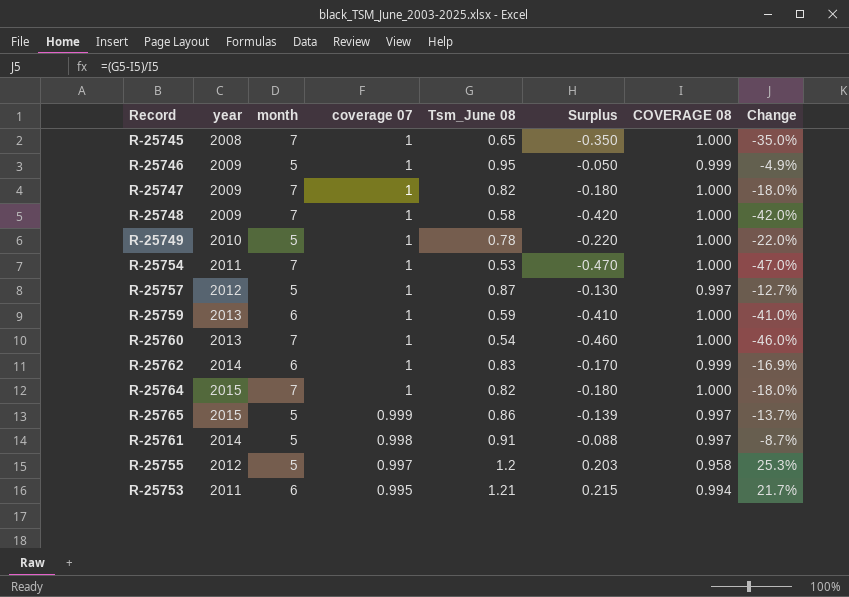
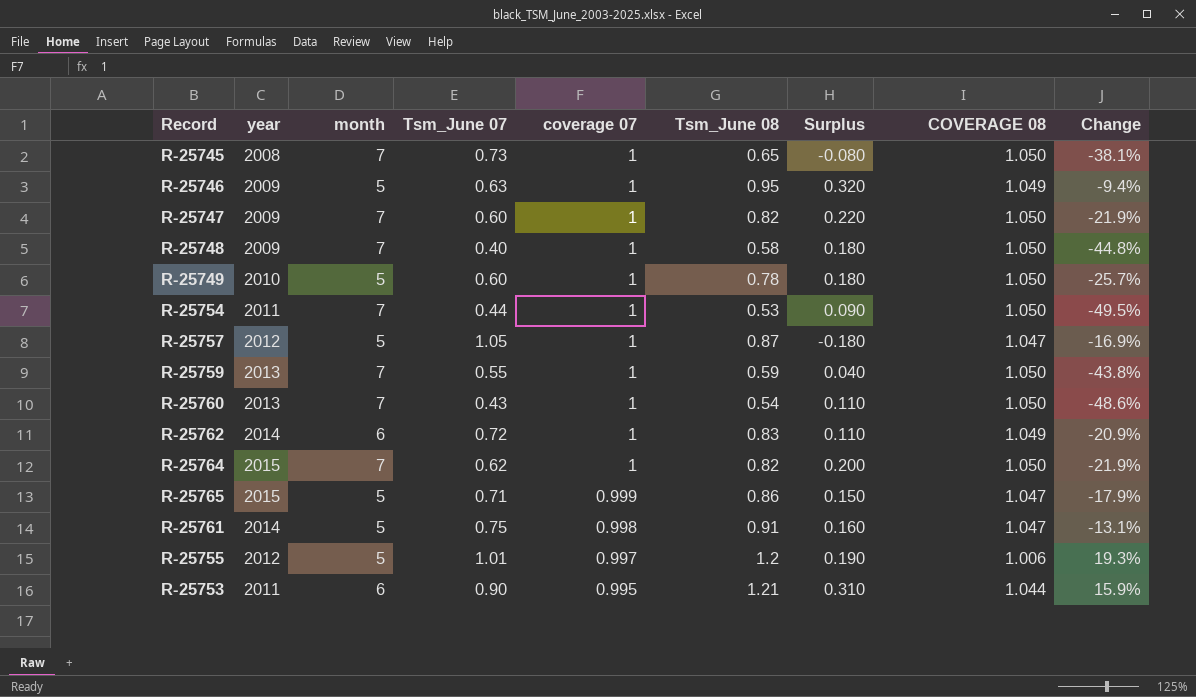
column Tsm_June 07 | position: none -> 4
column Surplus | formula: [Tsm_June 08] - [coverage 07] -> [Tsm_June 08] - [Tsm_June 07]
R-25745 | COVERAGE 08: 1.000 -> 1.050
R-25745 | Change: -35.0% -> -38.1%
R-25746 | COVERAGE 08: 0.999 -> 1.049
R-25746 | Change: -4.9% -> -9.4%
R-25747 | COVERAGE 08: 1.000 -> 1.050
R-25747 | Change: -18.0% -> -21.9%
R-25748 | COVERAGE 08: 1.000 -> 1.050
R-25748 | Change: -42.0% -> -44.8%
R-25749 | COVERAGE 08: 1.000 -> 1.050
R-25749 | Change: -22.0% -> -25.7%
R-25754 | COVERAGE 08: 1.000 -> 1.050
R-25754 | Change: -47.0% -> -49.5%
R-25757 | COVERAGE 08: 0.997 -> 1.047
R-25757 | Change: -12.7% -> -16.9%
R-25759 | month: 6 -> 7
R-25759 | COVERAGE 08: 1.000 -> 1.050
R-25759 | Change: -41.0% -> -43.8%
R-25760 | COVERAGE 08: 1.000 -> 1.050
R-25760 | Change: -46.0% -> -48.6%
R-25762 | COVERAGE 08: 0.999 -> 1.049
R-25762 | Change: -16.9% -> -20.9%
R-25764 | COVERAGE 08: 1.000 -> 1.050
R-25764 | Change: -18.0% -> -21.9%
R-25765 | COVERAGE 08: 0.997 -> 1.047
R-25765 | Change: -13.7% -> -17.9%
R-25761 | COVERAGE 08: 0.997 -> 1.047
R-25761 | Change: -8.7% -> -13.1%
R-25755 | COVERAGE 08: 0.958 -> 1.006
R-25755 | Change: 25.3% -> 19.3%
R-25753 | COVERAGE 08: 0.994 -> 1.044
R-25753 | Change: 21.7% -> 15.9%

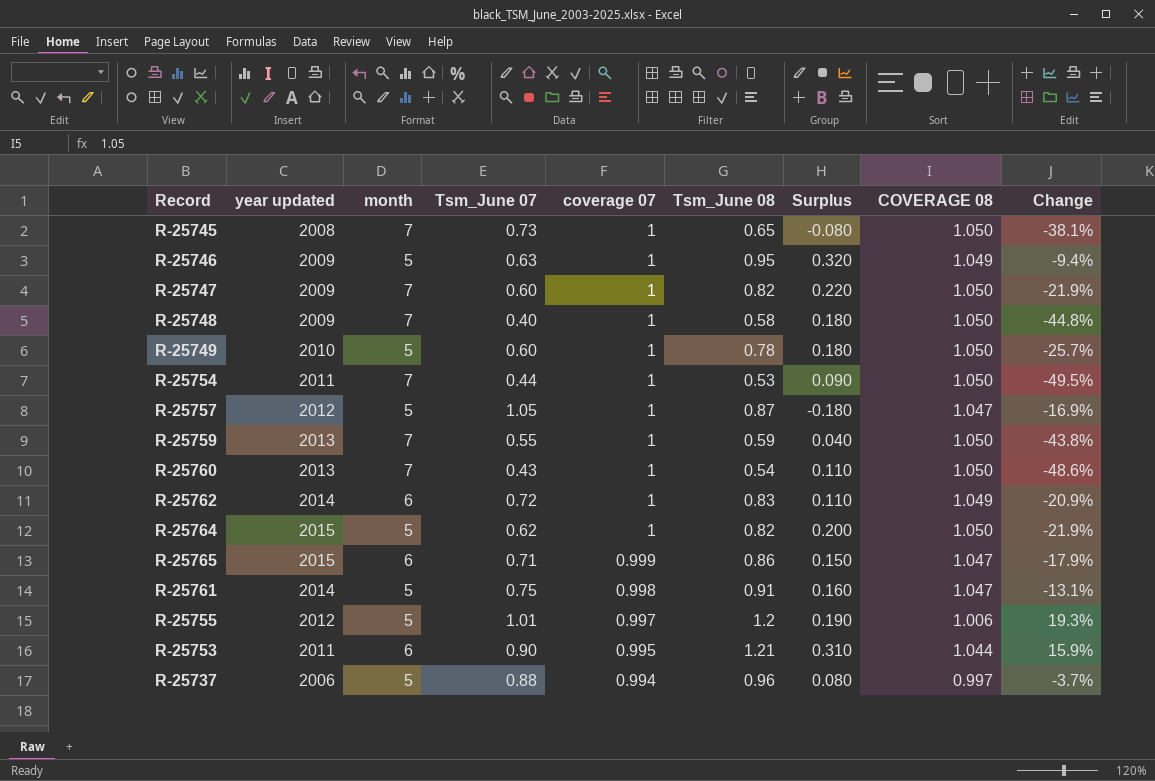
column name: year -> year updated
R-25764 | month: 7 -> 5
R-25765 | month: 5 -> 6
row R-25737: none -> 2006 | 5 | 0.88 | 0.994 | 0.96 | 0.080 | 0.997 | -3.7%

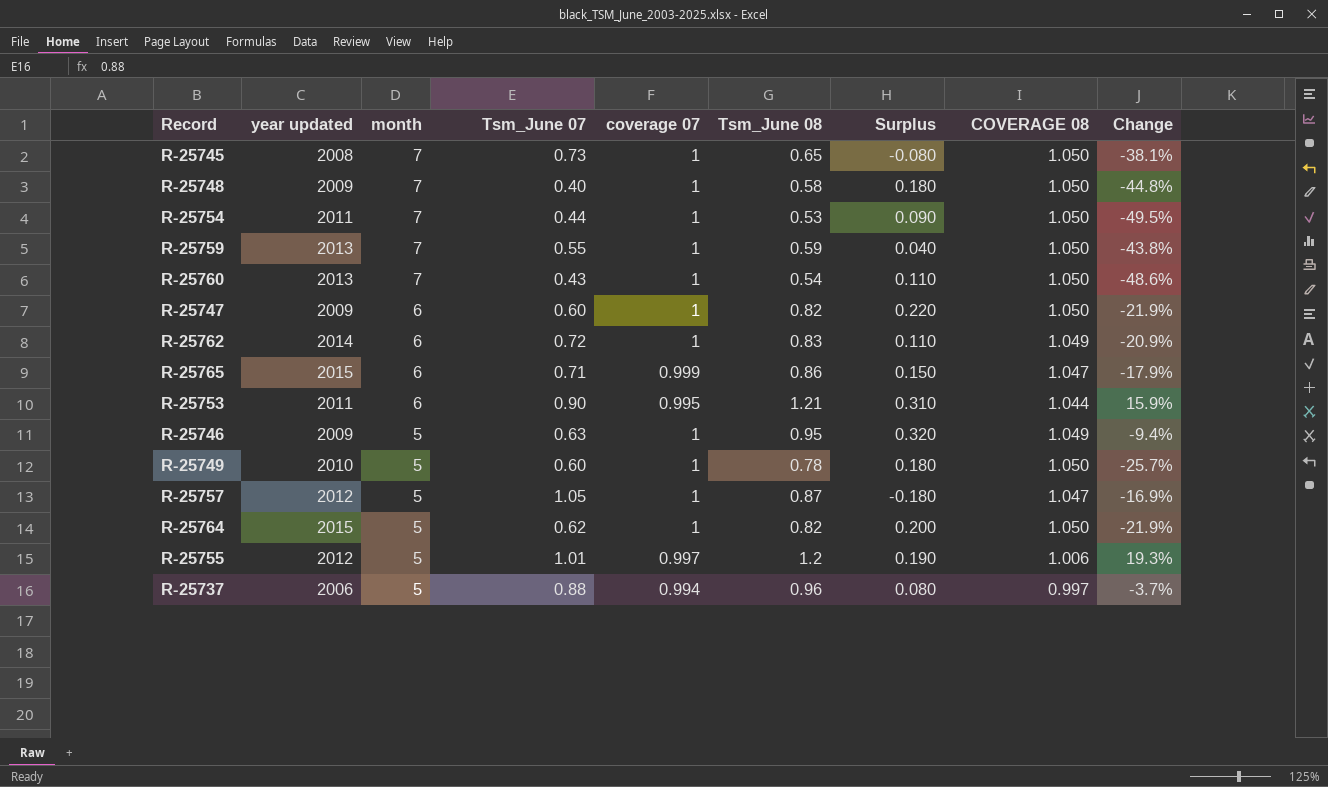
row order: coverage 07 descending -> month descending
row R-25761: 2014 | 5 | 0.75 | 0.998 | 0.91 | 0.160 | 1.047 | -13.1% -> none
R-25747 | month: 7 -> 6

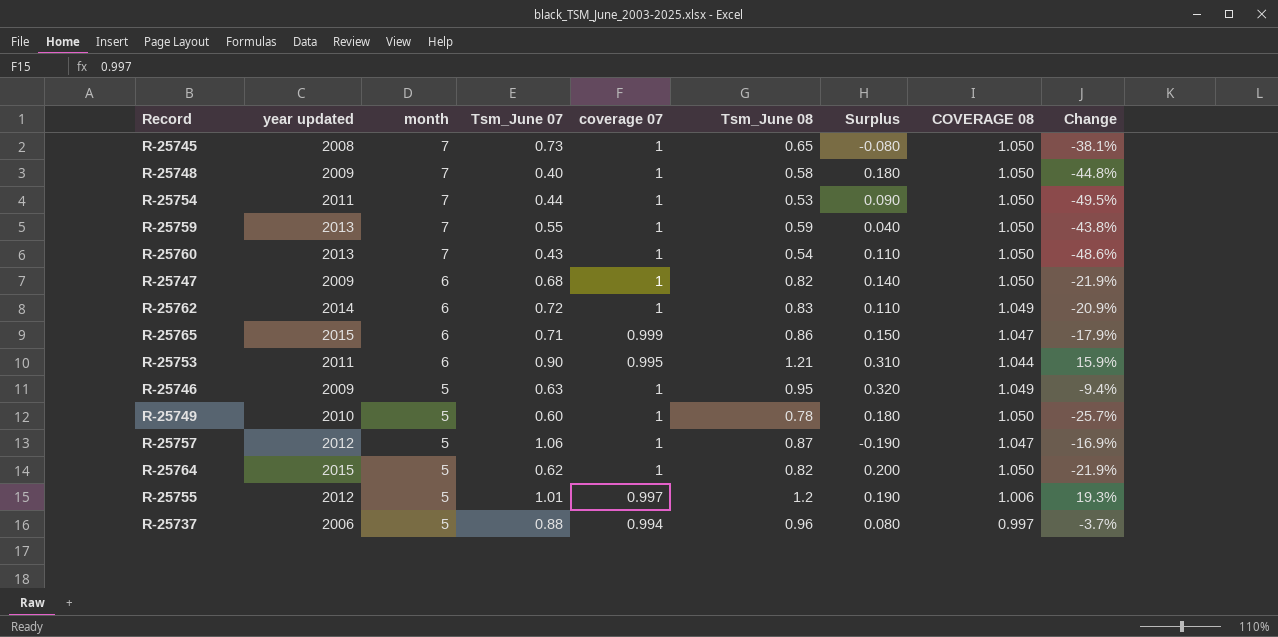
R-25747 | Tsm_June 07: 0.60 -> 0.68
R-25747 | Surplus: 0.220 -> 0.140
R-25757 | Tsm_June 07: 1.05 -> 1.06
R-25757 | Surplus: -0.180 -> -0.190

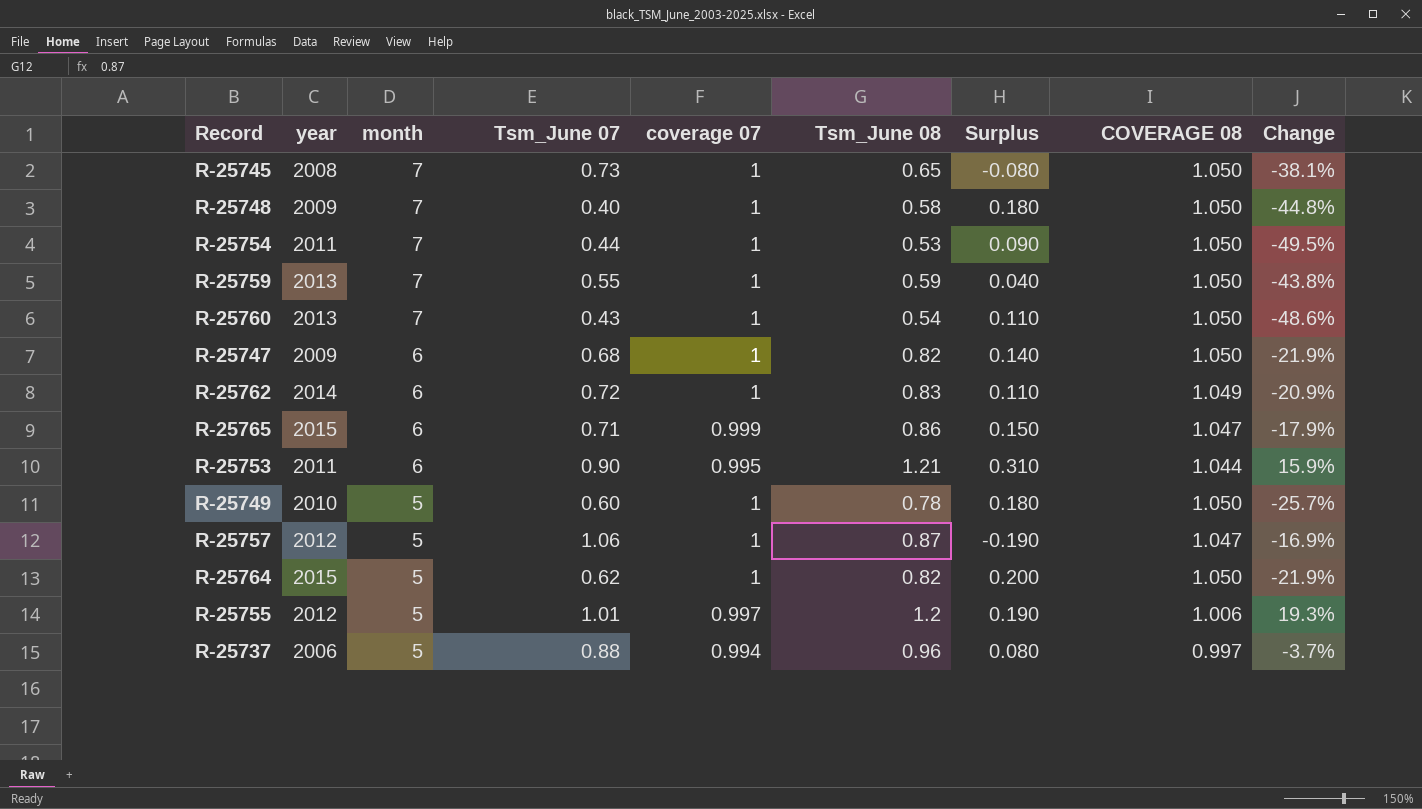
column name: year updated -> year
row R-25746: 2009 | 5 | 0.63 | 1 | 0.95 | 0.320 | 1.049 | -9.4% -> none

